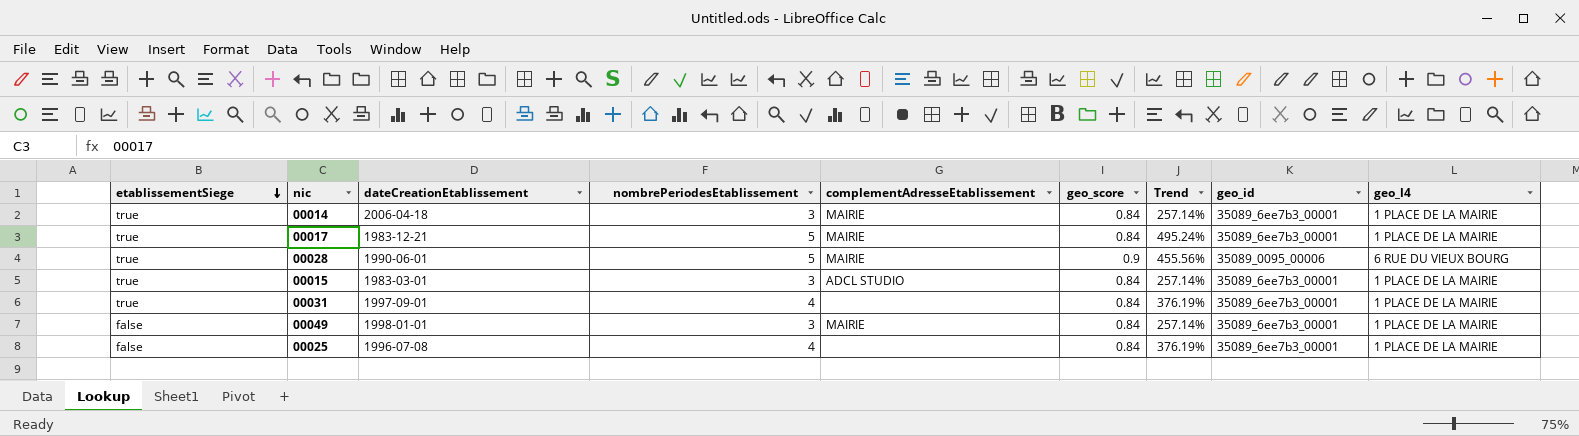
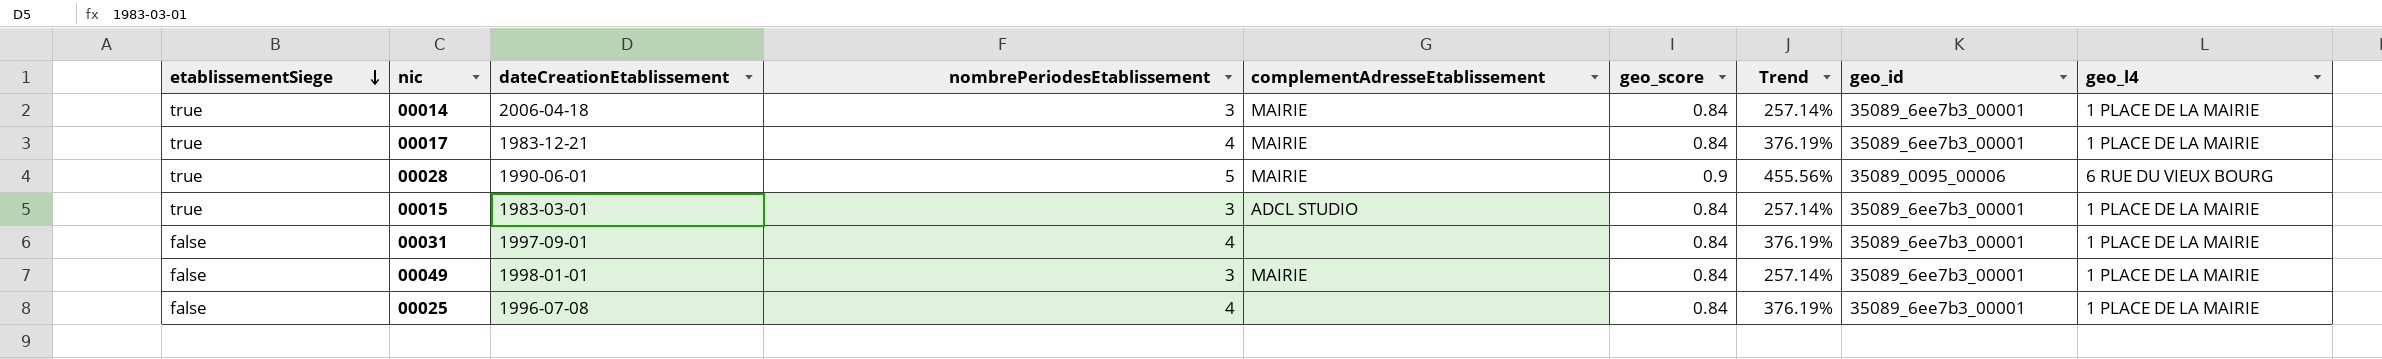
00017 | nombrePeriodesEtablissement: 5 -> 4
00017 | Trend: 495.24% -> 376.19%
00031 | etablissementSiege: true -> false

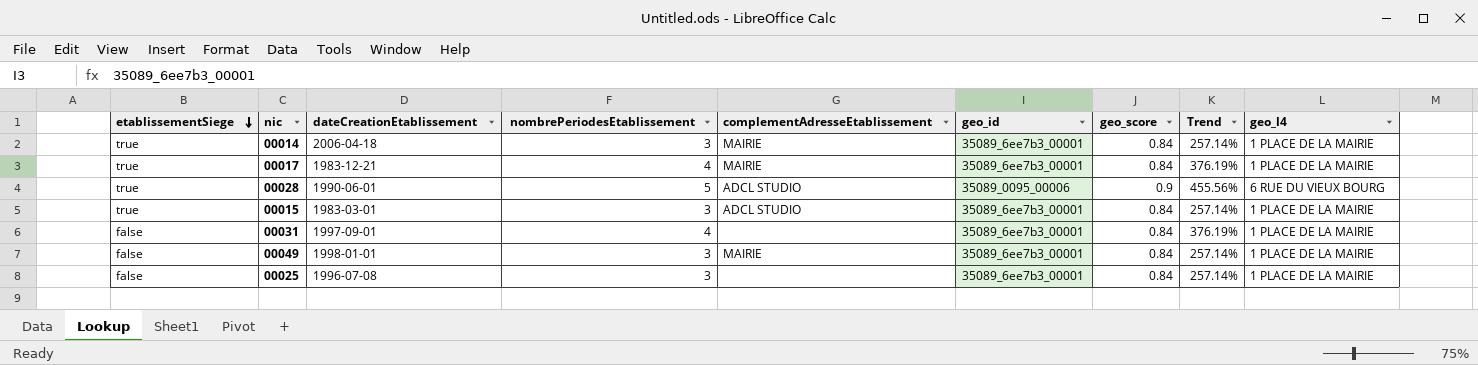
column geo_id | position: 8 -> 6
00028 | complementAdresseEtablissement: MAIRIE -> ADCL STUDIO
00025 | nombrePeriodesEtablissement: 4 -> 3
00025 | Trend: 376.19% -> 257.14%

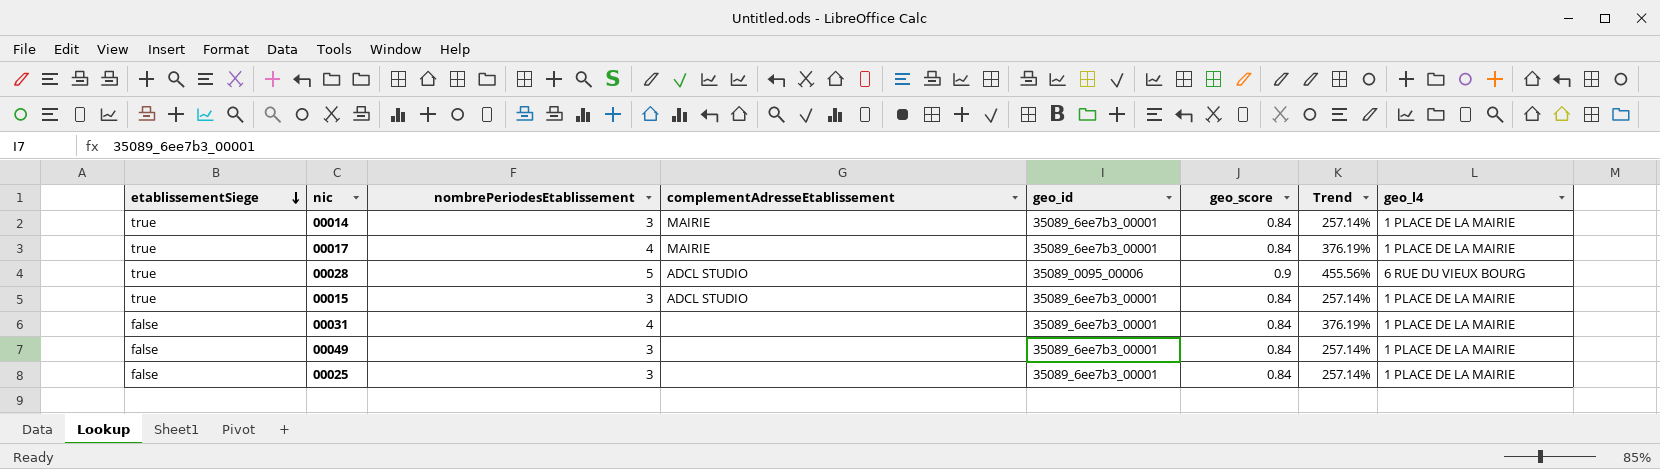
column dateCreationEtablissement | position: 3 -> none
00049 | complementAdresseEtablissement: MAIRIE -> none

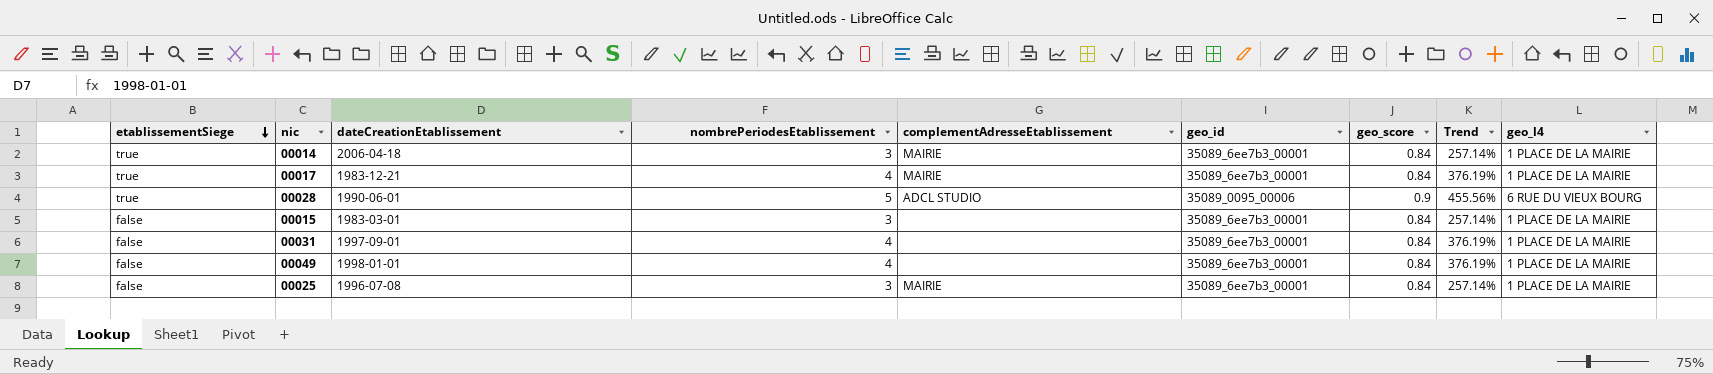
column dateCreationEtablissement | position: none -> 3
00015 | etablissementSiege: true -> false
00015 | complementAdresseEtablissement: ADCL STUDIO -> none
00049 | nombrePeriodesEtablissement: 3 -> 4
00049 | Trend: 257.14% -> 376.19%
00025 | complementAdresseEtablissement: none -> MAIRIE

